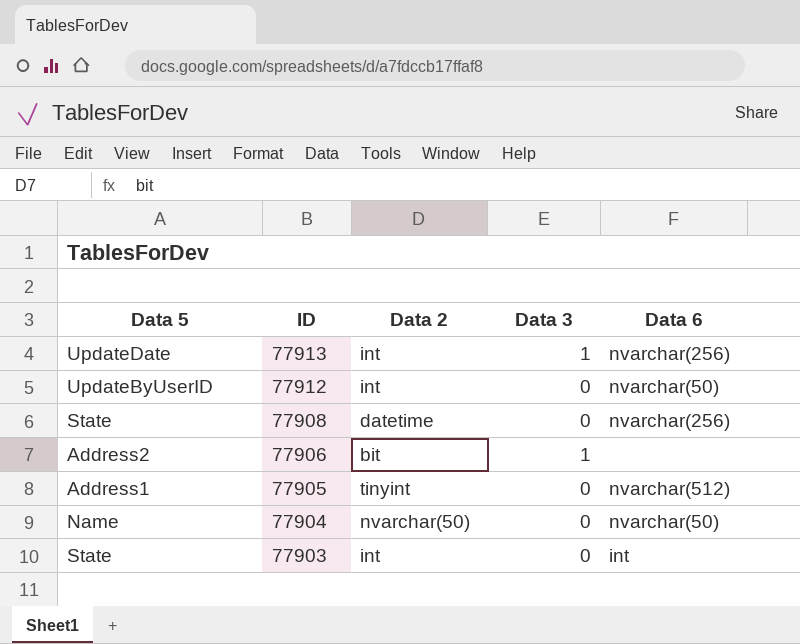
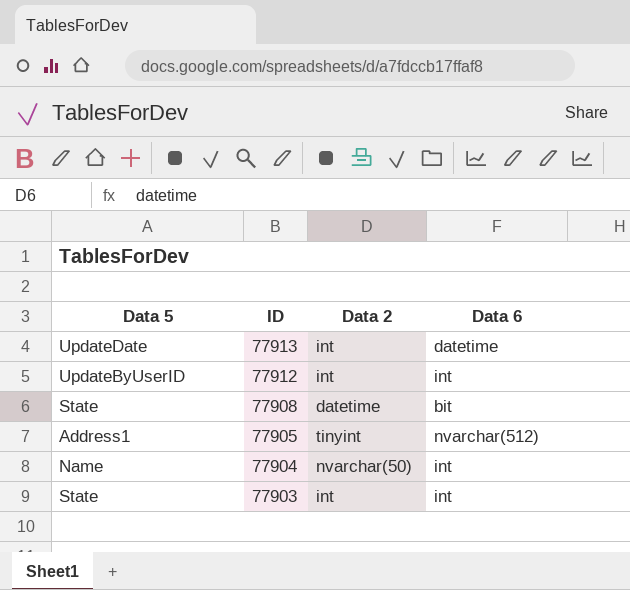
column Data 3 | position: 4 -> none
row 77906: Address2 | bit | 1 | none -> none
77913 | Data 6: nvarchar(256) -> datetime
77912 | Data 6: nvarchar(50) -> int
77908 | Data 6: nvarchar(256) -> bit
77904 | Data 6: nvarchar(50) -> int

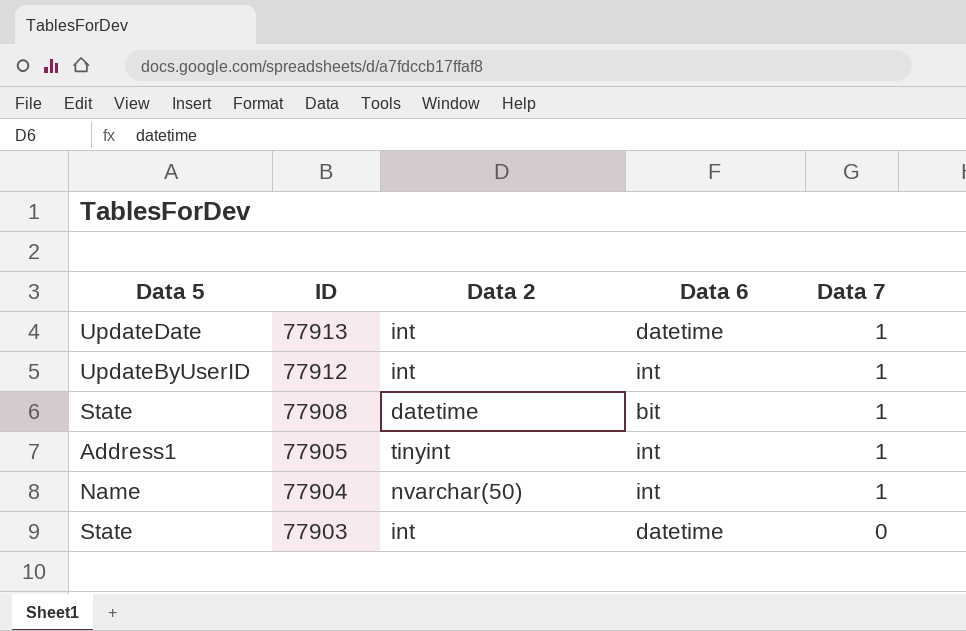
column Data 7 | position: none -> 5
77905 | Data 6: nvarchar(512) -> int
77903 | Data 6: int -> datetime

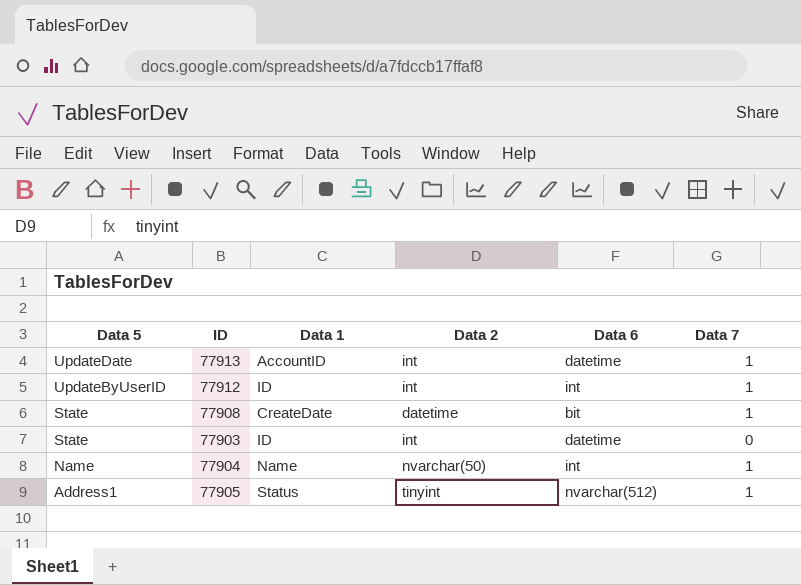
row order: ID descending -> Data 5 descending
column Data 1 | position: none -> 3
77905 | Data 6: int -> nvarchar(512)

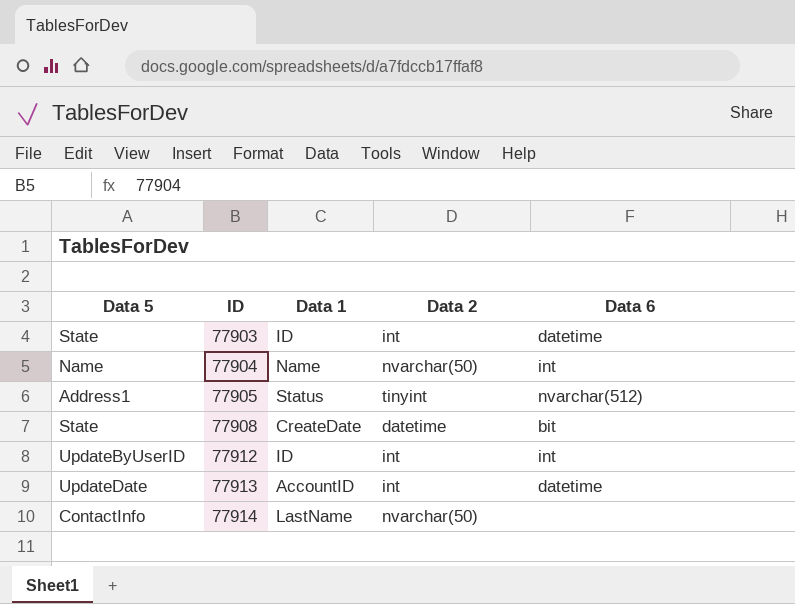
row order: Data 5 descending -> ID ascending
column Data 7 | position: 6 -> none
row 77914: none -> ContactInfo | LastName | nvarchar(50) | none

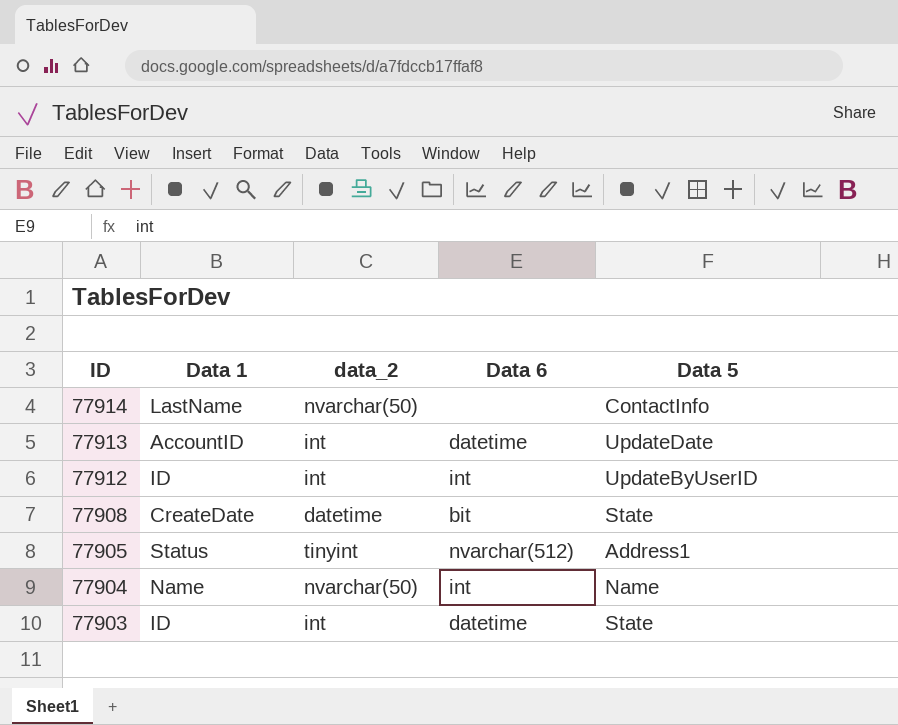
row order: ID ascending -> ID descending
column name: Data 2 -> data_2
column Data 5 | position: 1 -> 5

